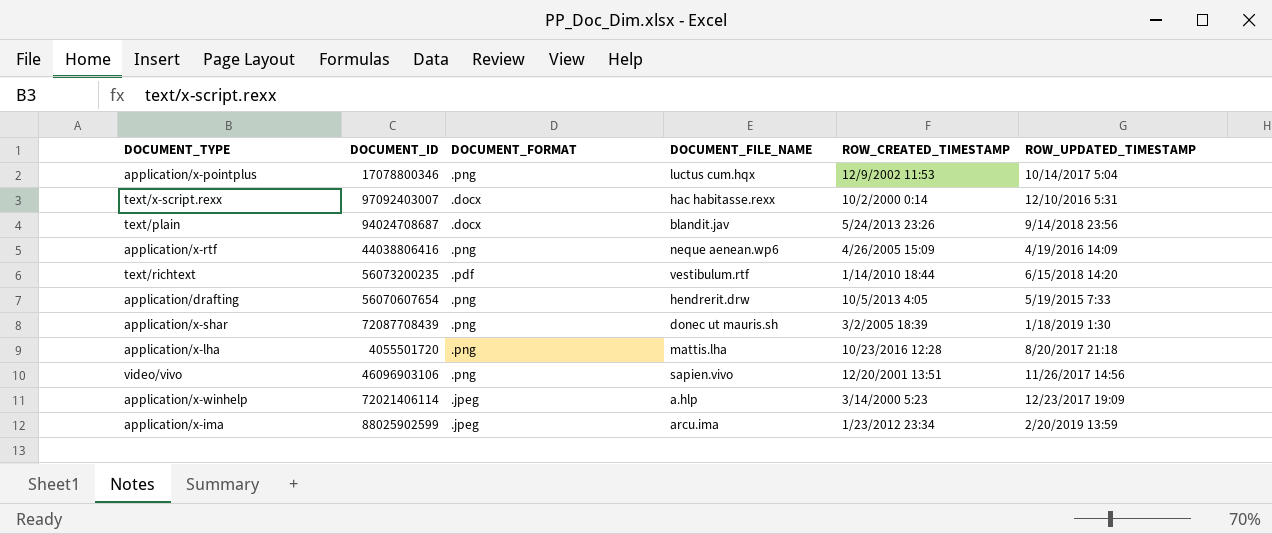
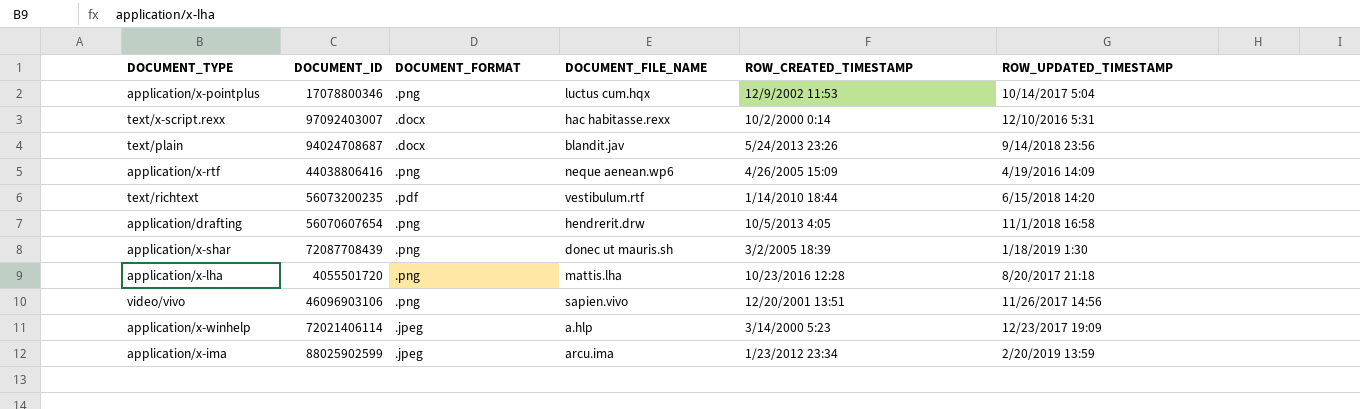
application/drafting | ROW_UPDATED_TIMESTAMP: 5/19/2015 7:33 -> 11/1/2018 16:58

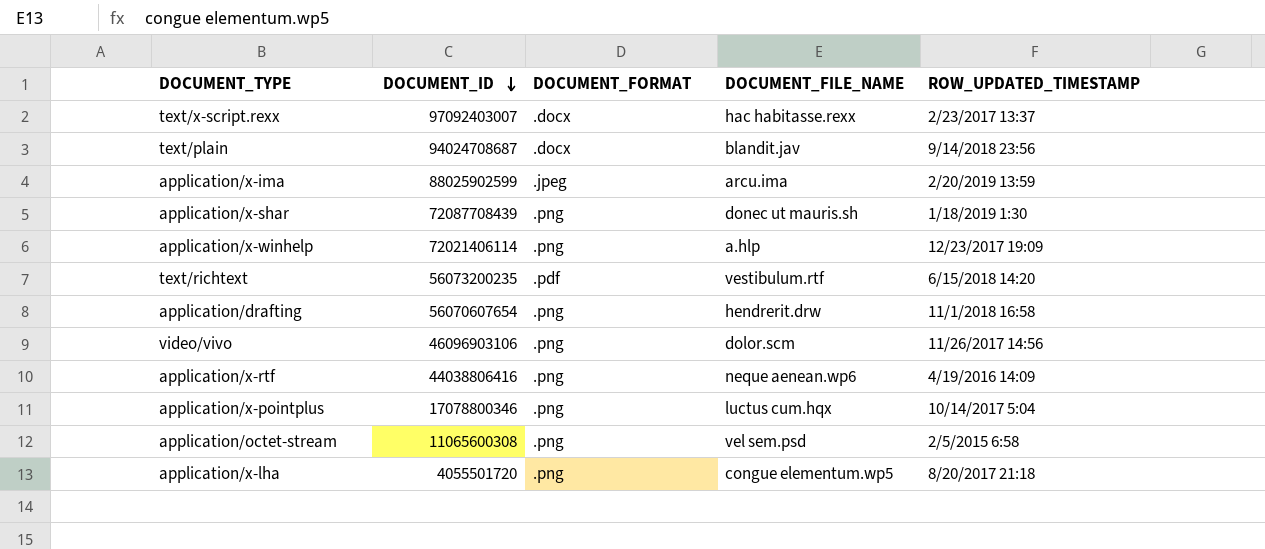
row order: none -> DOCUMENT_ID descending
column ROW_CREATED_TIMESTAMP | position: 5 -> none
text/x-script.rexx | ROW_UPDATED_TIMESTAMP: 12/10/2016 5:31 -> 2/23/2017 13:37
application/x-winhelp | DOCUMENT_FORMAT: .jpeg -> .png
video/vivo | DOCUMENT_FILE_NAME: sapien.vivo -> dolor.scm
row application/octet-stream: none -> 11065600308 | .png | vel sem.psd | 2/5/2015 6:58
application/x-lha | DOCUMENT_FILE_NAME: mattis.lha -> congue elementum.wp5

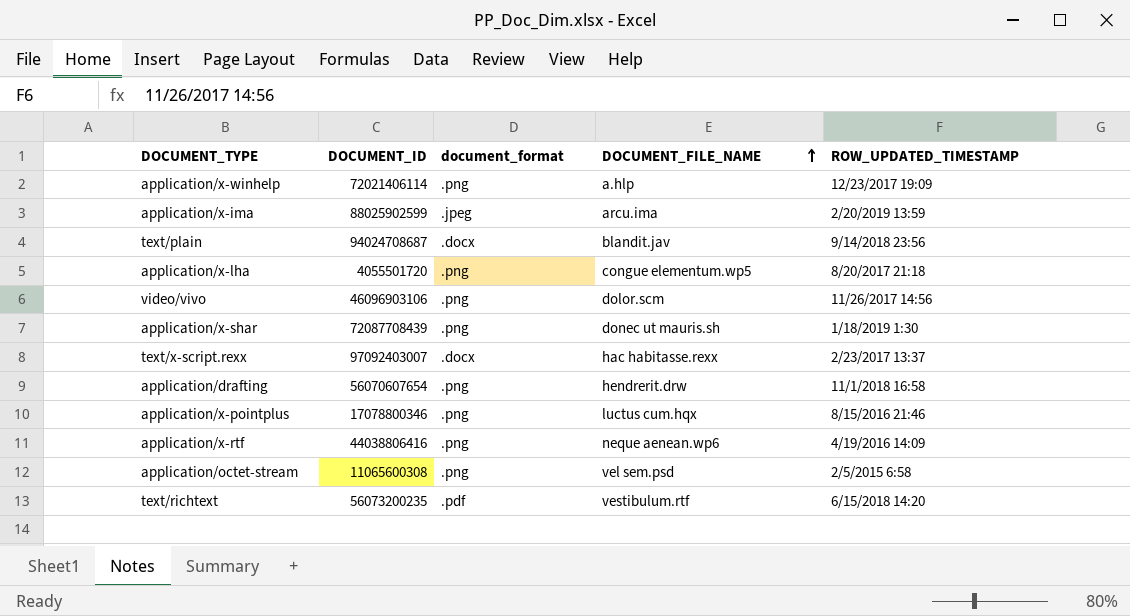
row order: DOCUMENT_ID descending -> DOCUMENT_FILE_NAME ascending
column name: DOCUMENT_FORMAT -> document_format
application/x-pointplus | ROW_UPDATED_TIMESTAMP: 10/14/2017 5:04 -> 8/15/2016 21:46

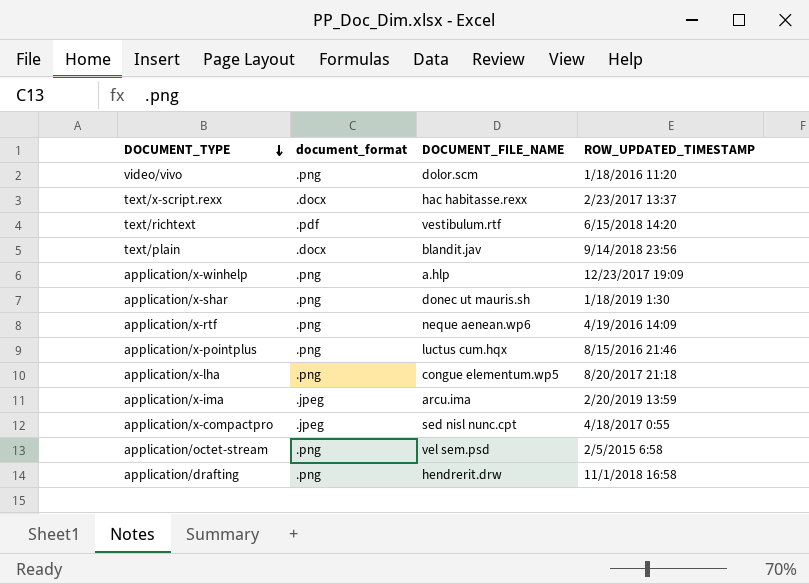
row order: DOCUMENT_FILE_NAME ascending -> DOCUMENT_TYPE descending
column DOCUMENT_ID | position: 2 -> none
video/vivo | ROW_UPDATED_TIMESTAMP: 11/26/2017 14:56 -> 1/18/2016 11:20
row application/x-compactpro: none -> .jpeg | sed nisl nunc.cpt | 4/18/2017 0:55

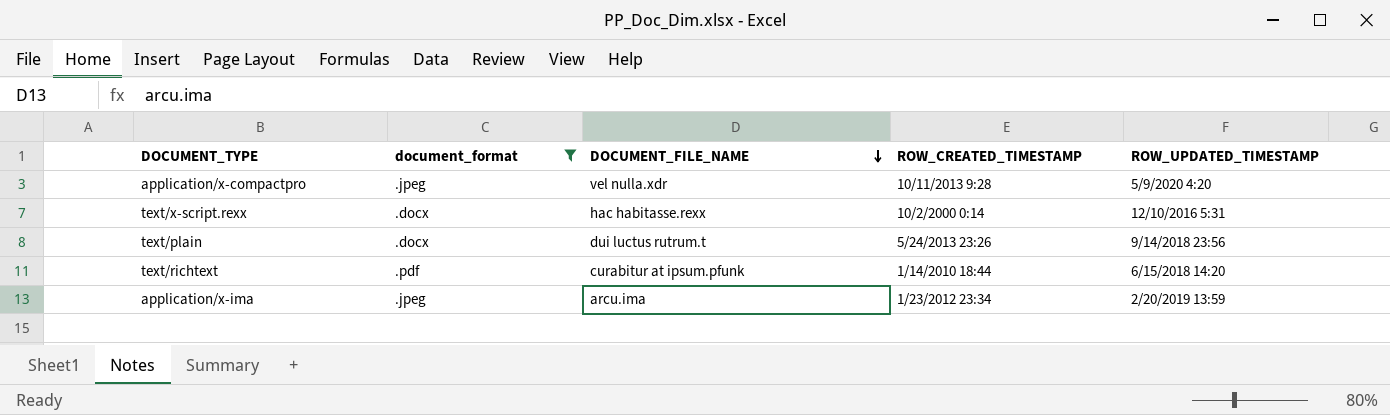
filter: none -> document_format != .png
row order: DOCUMENT_TYPE descending -> DOCUMENT_FILE_NAME descending
column ROW_CREATED_TIMESTAMP | position: none -> 4
application/x-compactpro | DOCUMENT_FILE_NAME: sed nisl nunc.cpt -> vel nulla.xdr
application/x-compactpro | ROW_UPDATED_TIMESTAMP: 4/18/2017 0:55 -> 5/9/2020 4:20
text/x-script.rexx | ROW_UPDATED_TIMESTAMP: 2/23/2017 13:37 -> 12/10/2016 5:31
text/plain | DOCUMENT_FILE_NAME: blandit.jav -> dui luctus rutrum.t
text/richtext | DOCUMENT_FILE_NAME: vestibulum.rtf -> curabitur at ipsum.pfunk

